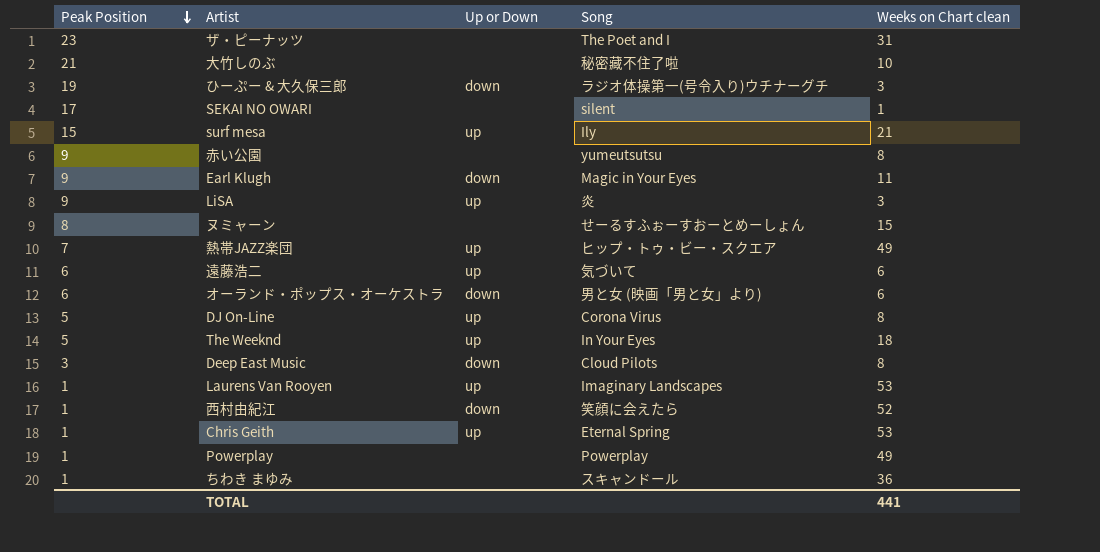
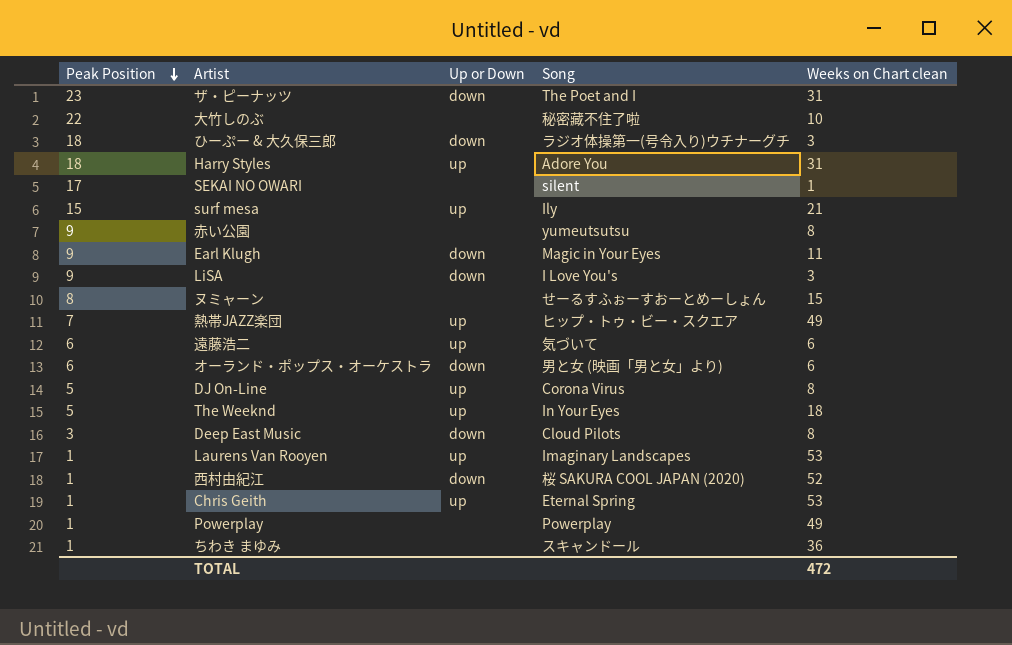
ザ・ピーナッツ | Up or Down: none -> down
大竹しのぶ | Peak Position: 21 -> 22
ひーぷー & 大久保三郎 | Peak Position: 19 -> 18
row Harry Styles: none -> 18 | up | Adore You | 31
LiSA | Up or Down: up -> down
LiSA | Song: 炎 -> I Love You's
西村由紀江 | Song: 笑顔に会えたら -> 桜 SAKURA COOL JAPAN (2020)
TOTAL | Weeks on Chart clean: 441 -> 472

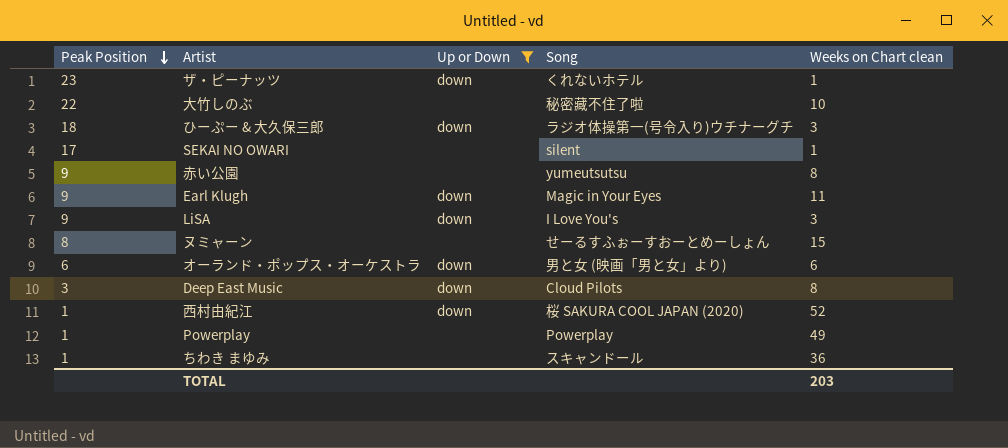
filter: none -> Up or Down != up
ザ・ピーナッツ | Song: The Poet and I -> くれないホテル
ザ・ピーナッツ | Weeks on Chart clean: 31 -> 1
TOTAL | Weeks on Chart clean: 472 -> 203

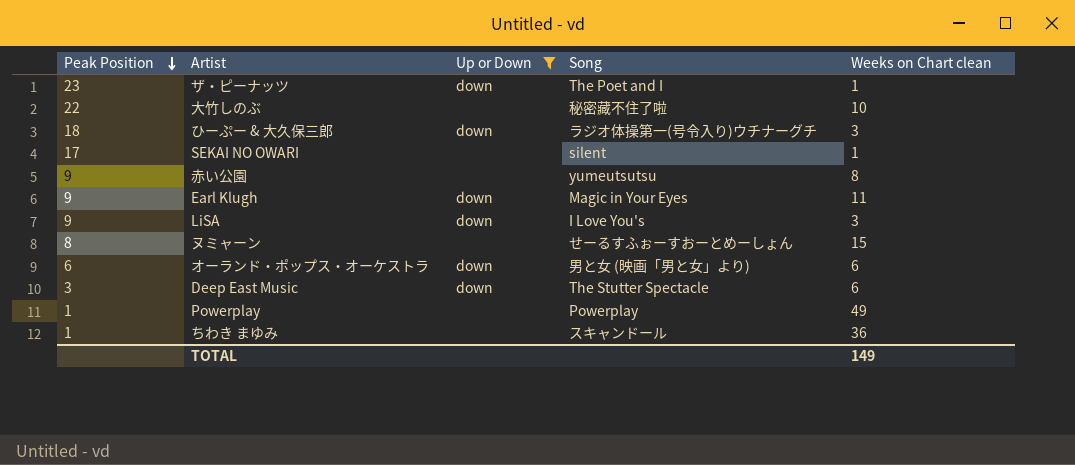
row 西村由紀江: 1 | down | 桜 SAKURA COOL JAPAN (2020) | 52 -> none
ザ・ピーナッツ | Song: くれないホテル -> The Poet and I
Deep East Music | Song: Cloud Pilots -> The Stutter Spectacle
Deep East Music | Weeks on Chart clean: 8 -> 6
TOTAL | Weeks on Chart clean: 203 -> 149

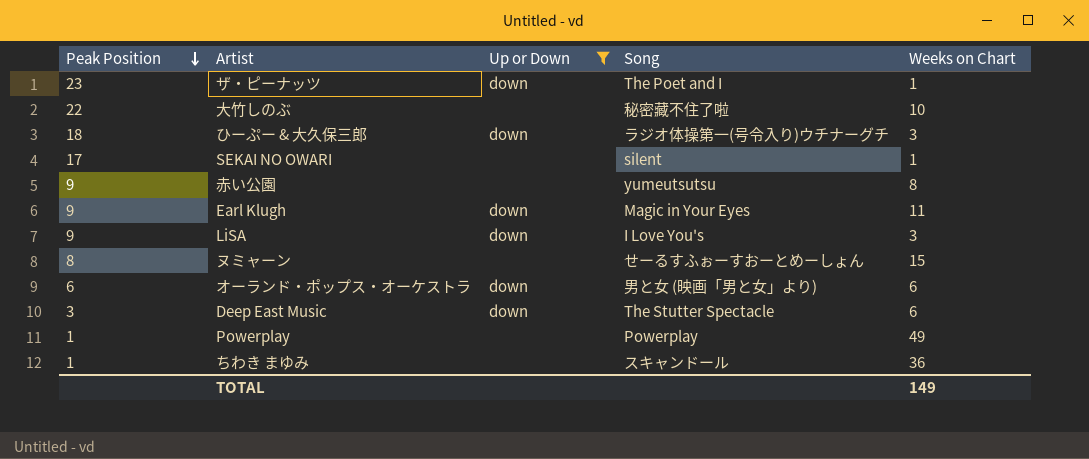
column name: Weeks on Chart clean -> Weeks on Chart

